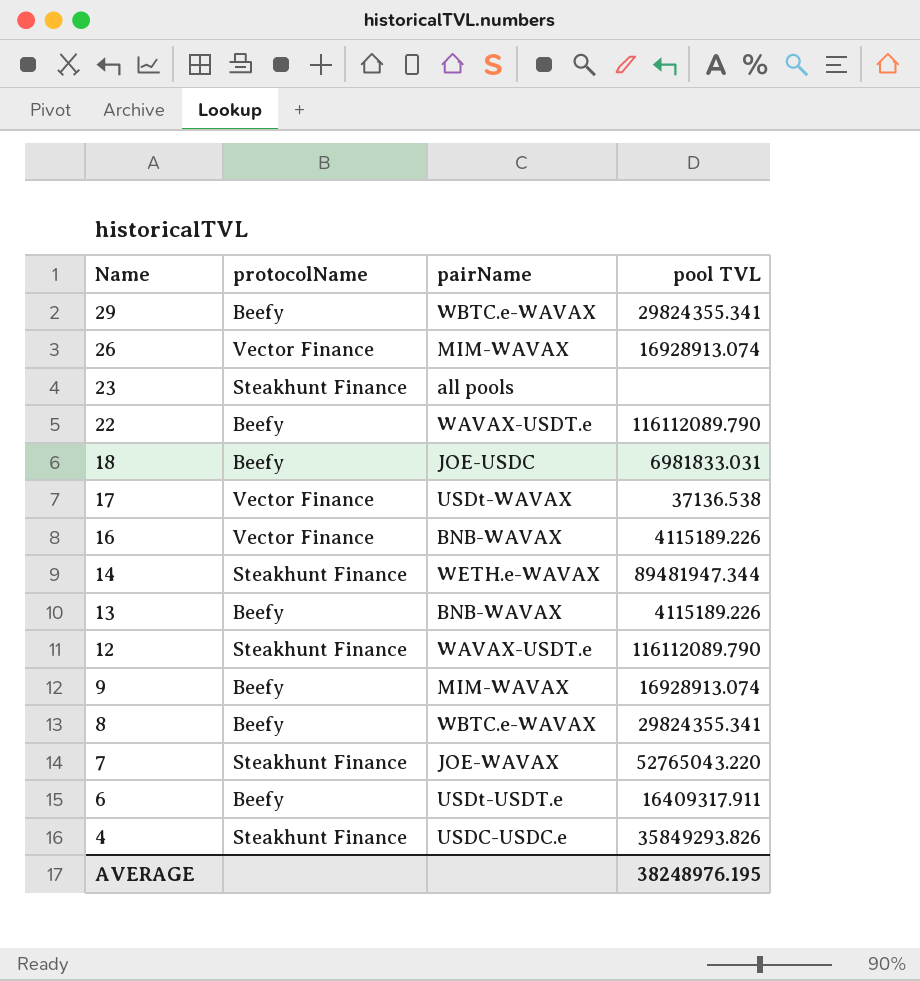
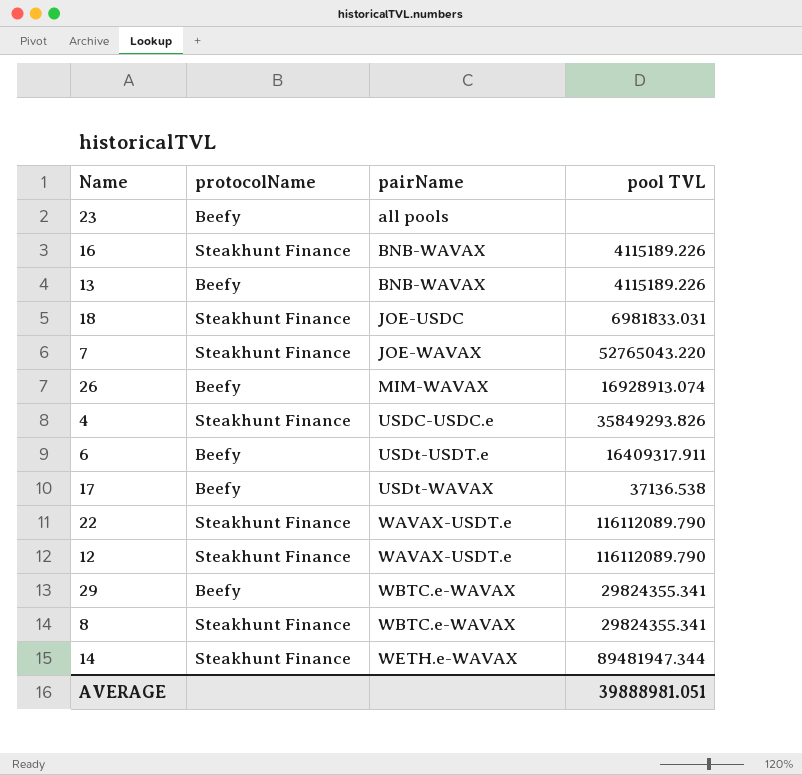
row order: Name descending -> pairName ascending
row 9: Beefy | MIM-WAVAX | 16928913.074 -> none
23 | protocolName: Steakhunt Finance -> Beefy
16 | protocolName: Vector Finance -> Steakhunt Finance
18 | protocolName: Beefy -> Steakhunt Finance
26 | protocolName: Vector Finance -> Beefy
17 | protocolName: Vector Finance -> Beefy
22 | protocolName: Beefy -> Steakhunt Finance
8 | protocolName: Beefy -> Steakhunt Finance
AVERAGE | pool TVL: 38248976.195 -> 39888981.051

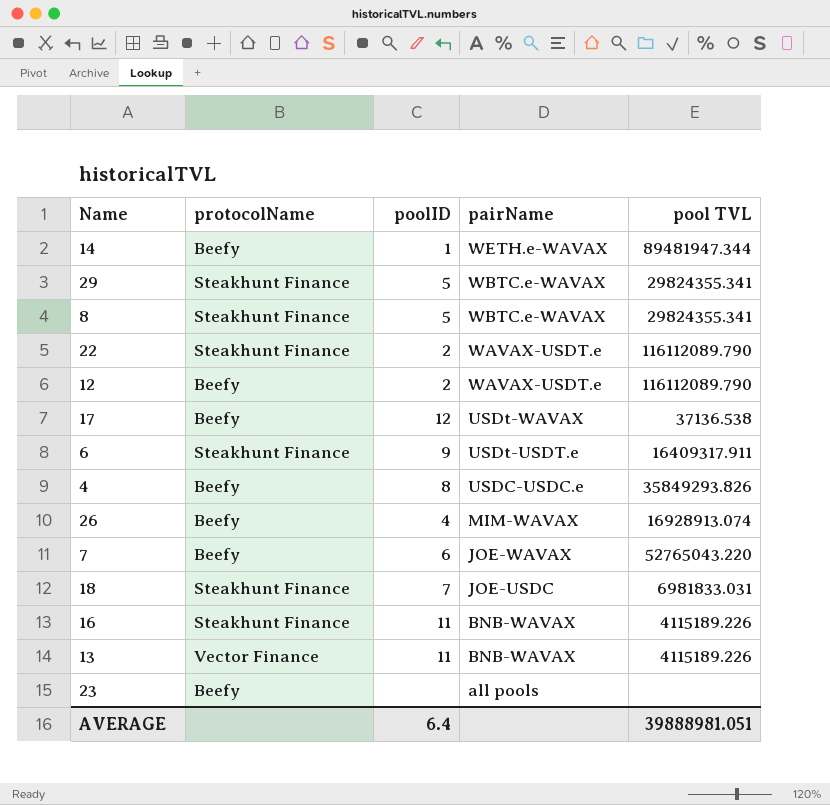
row order: pairName ascending -> pairName descending
column poolID | position: none -> 3
14 | protocolName: Steakhunt Finance -> Beefy
29 | protocolName: Beefy -> Steakhunt Finance
12 | protocolName: Steakhunt Finance -> Beefy
6 | protocolName: Beefy -> Steakhunt Finance
4 | protocolName: Steakhunt Finance -> Beefy
7 | protocolName: Steakhunt Finance -> Beefy
13 | protocolName: Beefy -> Vector Finance

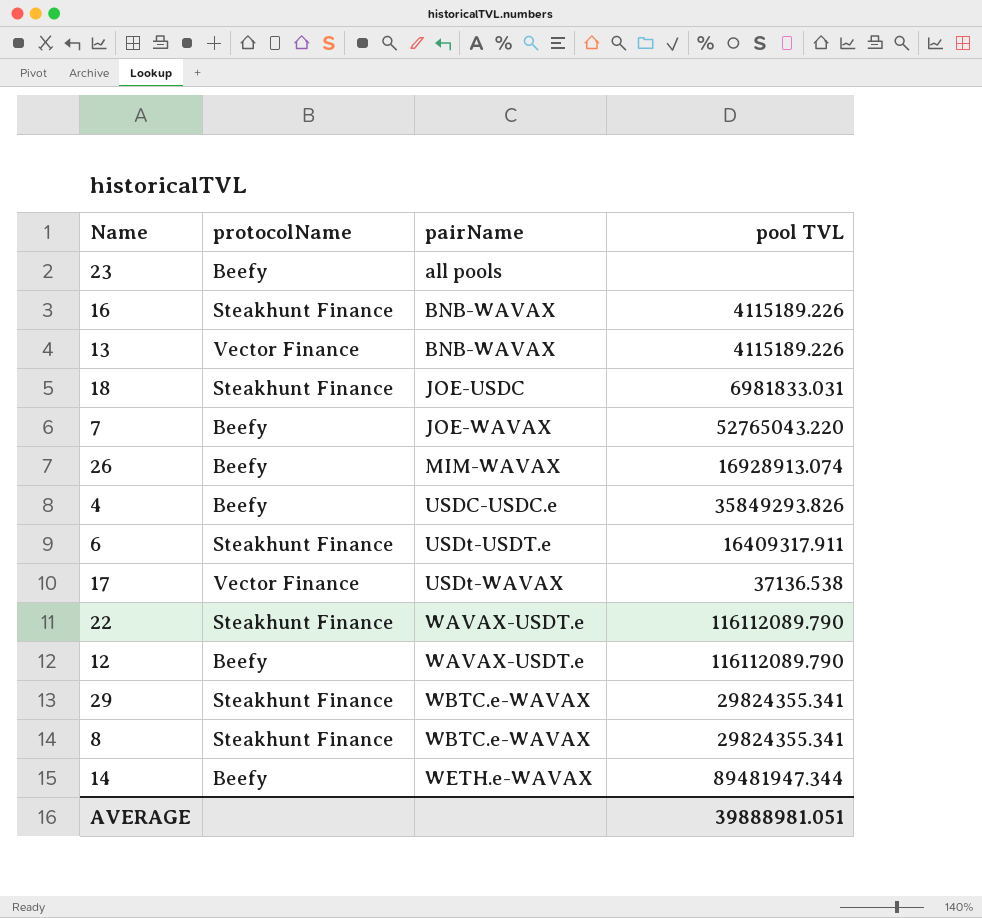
row order: pairName descending -> pairName ascending
column poolID | position: 3 -> none
17 | protocolName: Beefy -> Vector Finance

